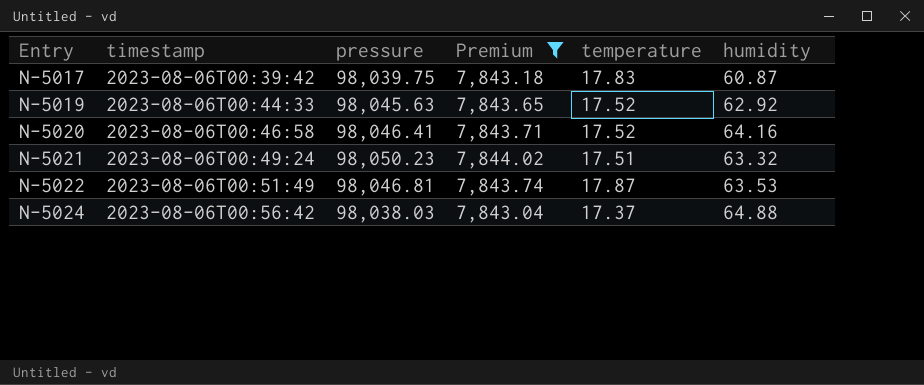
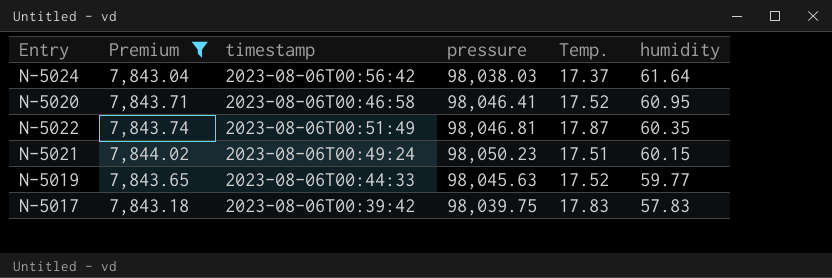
row order: Entry ascending -> humidity descending
column Premium | position: 4 -> 2
column name: temperature -> Temp.
N-5024 | humidity: 64.88 -> 61.64
N-5020 | humidity: 64.16 -> 60.95
N-5022 | humidity: 63.53 -> 60.35
N-5021 | humidity: 63.32 -> 60.15
N-5019 | humidity: 62.92 -> 59.77
N-5017 | humidity: 60.87 -> 57.83

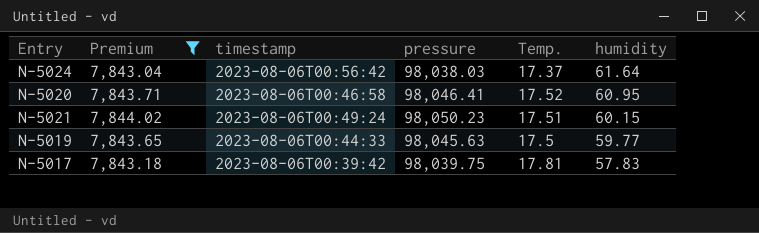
row N-5022: 7,843.74 | 2023-08-06T00:51:49 | 98,046.81 | 17.87 | 60.35 -> none
N-5019 | Temp.: 17.52 -> 17.5
N-5017 | Temp.: 17.83 -> 17.81

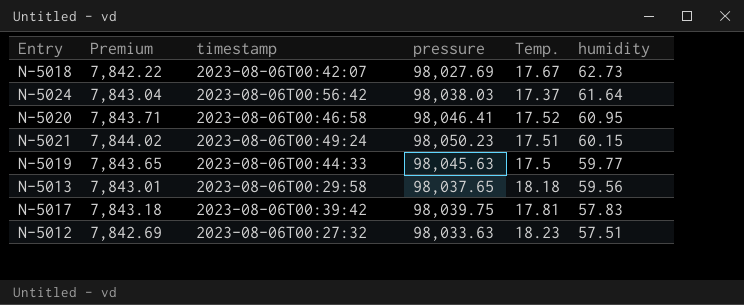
filter: Premium >= 7,843.04 -> none

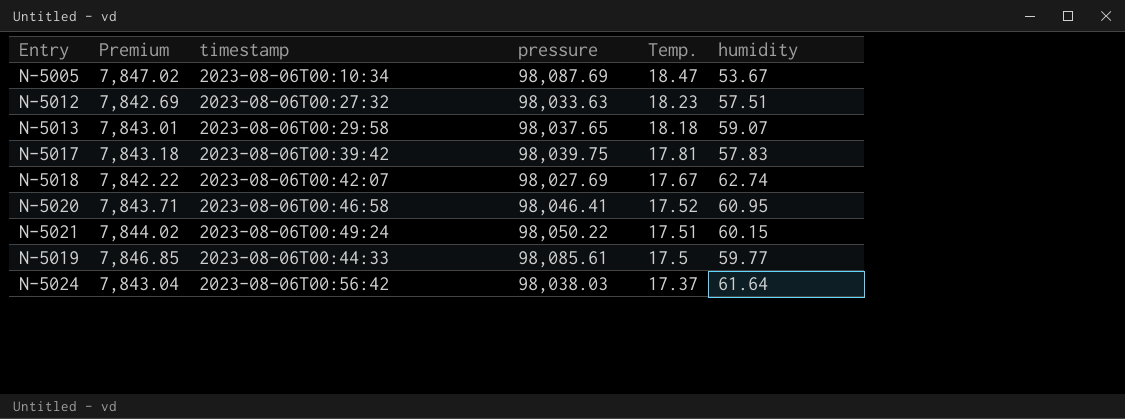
row order: humidity descending -> Temp. descending
row N-5005: none -> 7,847.02 | 2023-08-06T00:10:34 | 98,087.69 | 18.47 | 53.67
N-5013 | humidity: 59.56 -> 59.07
N-5018 | humidity: 62.73 -> 62.74
N-5021 | pressure: 98,050.23 -> 98,050.22
N-5019 | Premium: 7,843.65 -> 7,846.85
N-5019 | pressure: 98,045.63 -> 98,085.61

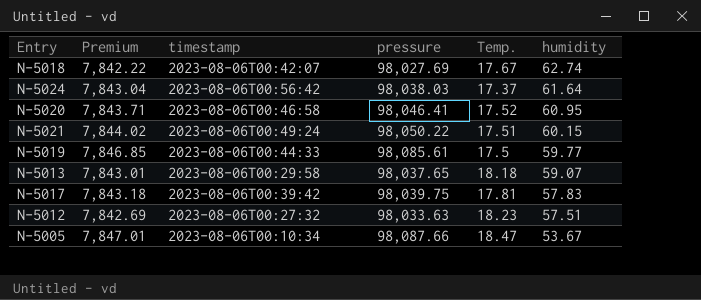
row order: Temp. descending -> humidity descending
N-5005 | Premium: 7,847.02 -> 7,847.01
N-5005 | pressure: 98,087.69 -> 98,087.66

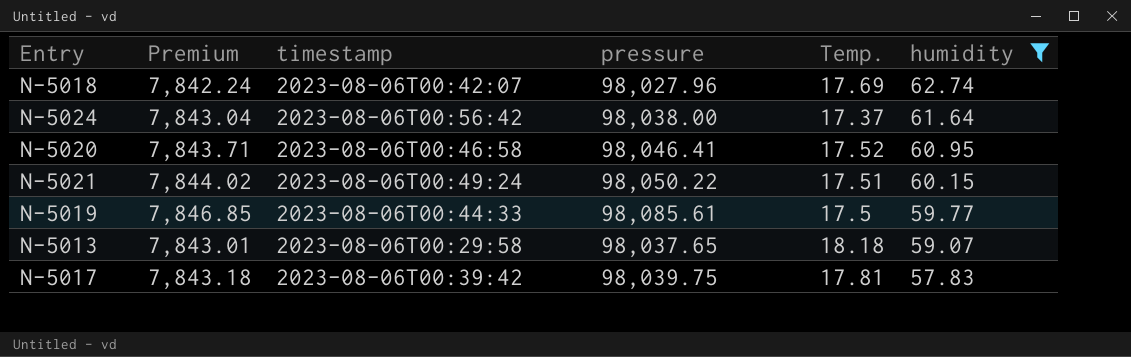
filter: none -> humidity >= 57.83
N-5018 | Premium: 7,842.22 -> 7,842.24
N-5018 | pressure: 98,027.69 -> 98,027.96
N-5018 | Temp.: 17.67 -> 17.69
N-5024 | pressure: 98,038.03 -> 98,038.00

